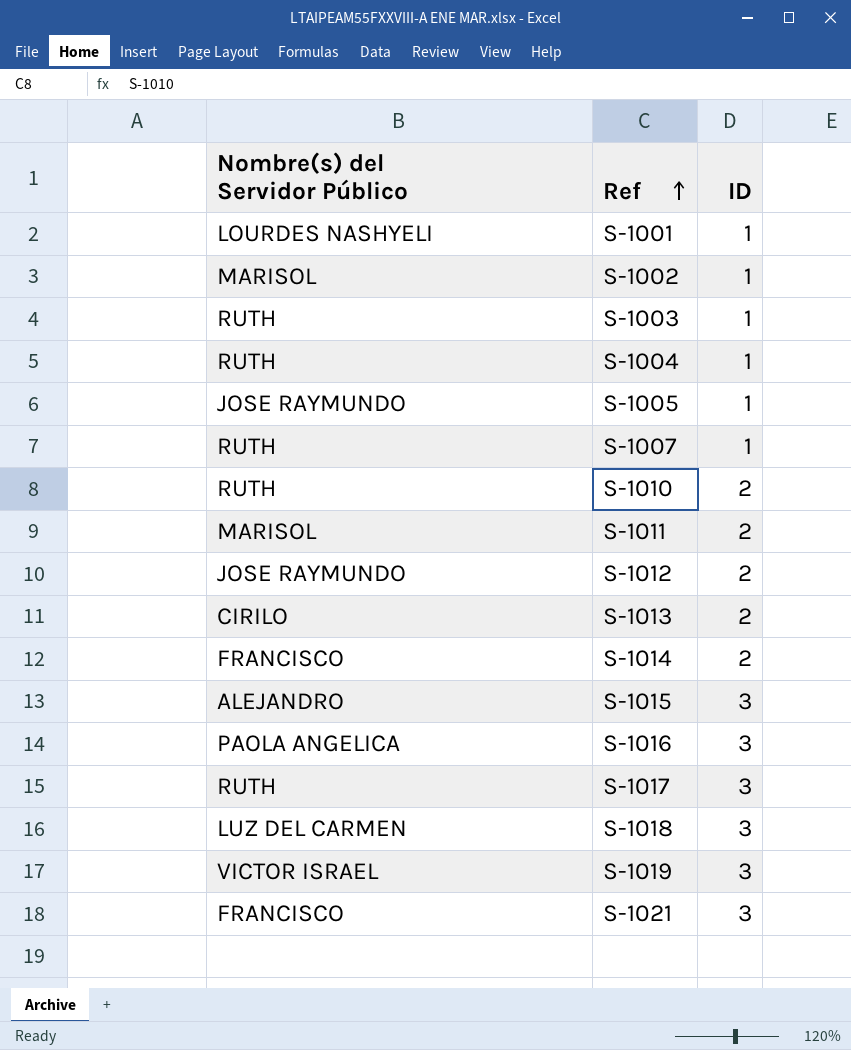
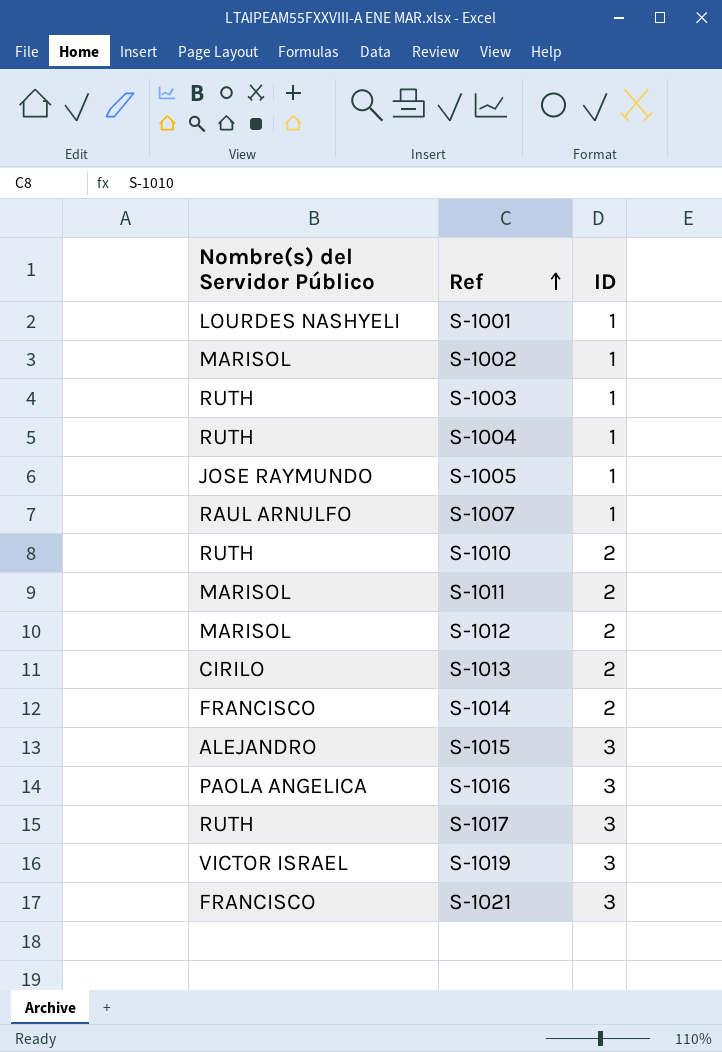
row S-1018: LUZ DEL CARMEN | 3 -> none
S-1007 | Nombre(s) del Servidor Público: RUTH -> RAUL ARNULFO
S-1012 | Nombre(s) del Servidor Público: JOSE RAYMUNDO -> MARISOL

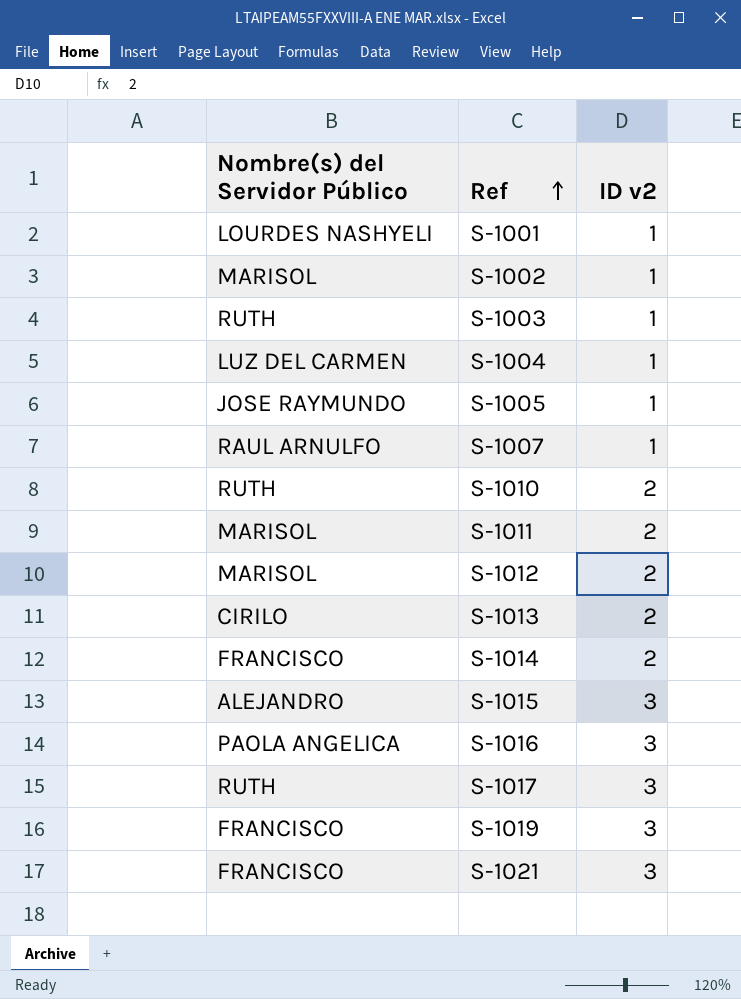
column name: ID -> ID v2
S-1004 | Nombre(s) del Servidor Público: RUTH -> LUZ DEL CARMEN
S-1019 | Nombre(s) del Servidor Público: VICTOR ISRAEL -> FRANCISCO

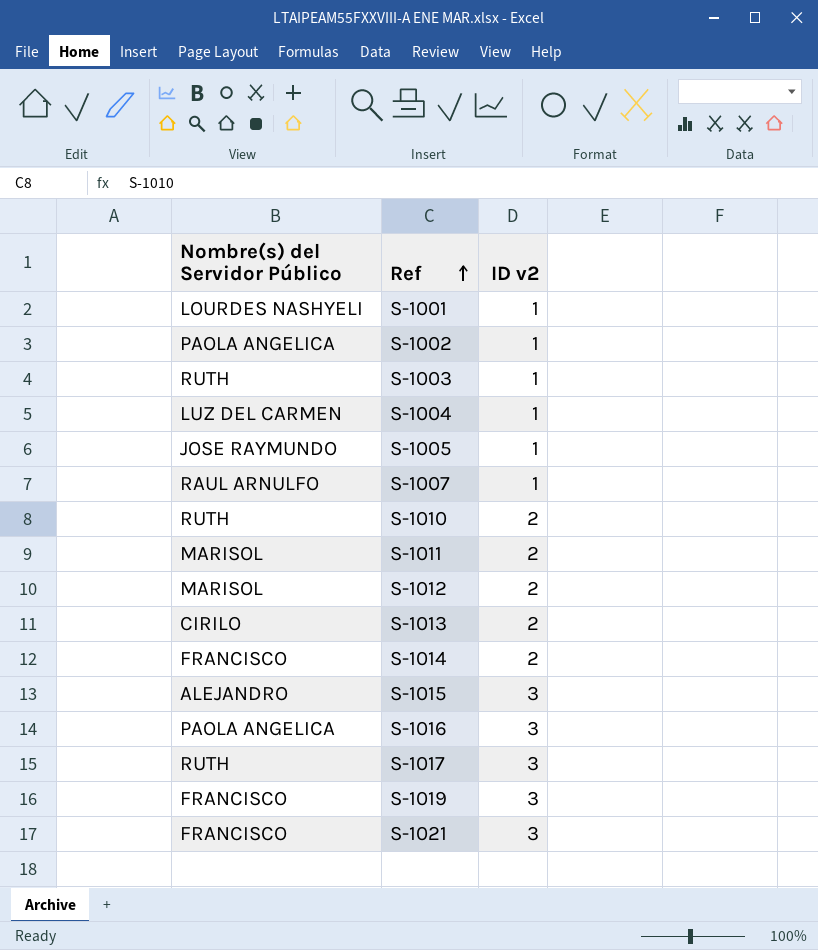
S-1002 | Nombre(s) del Servidor Público: MARISOL -> PAOLA ANGELICA

